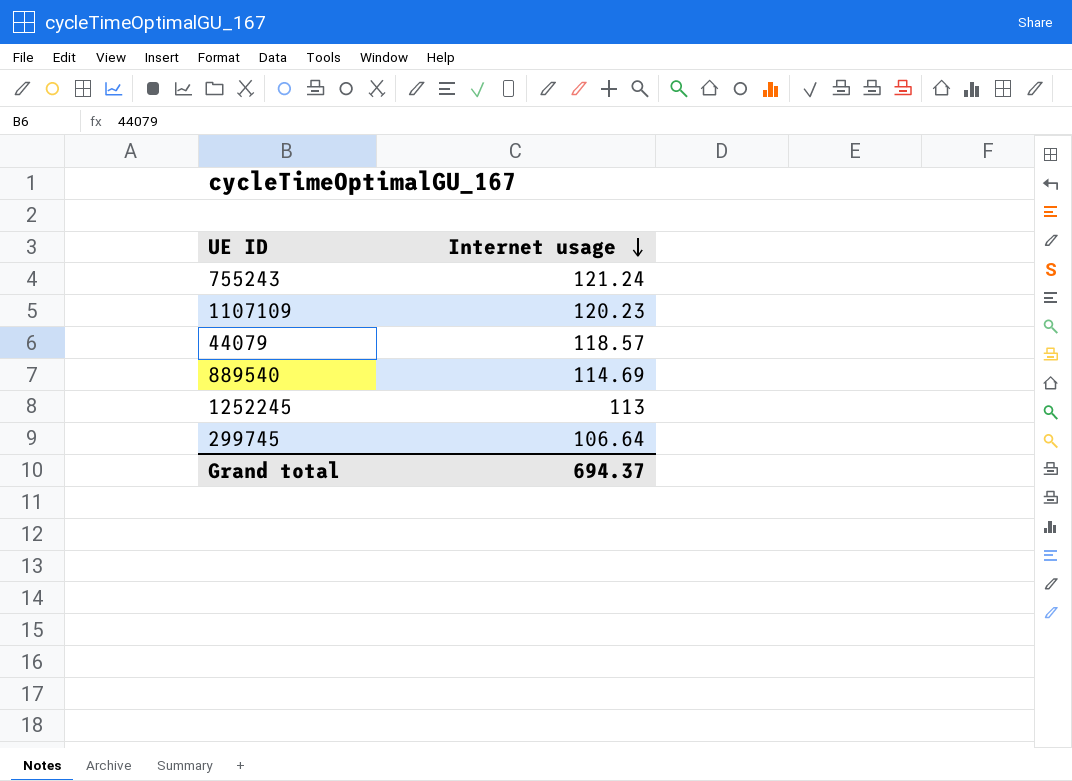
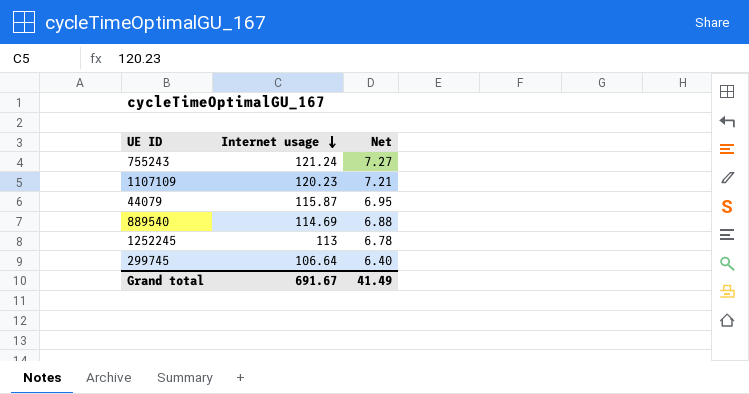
column Net | formula: none -> [Internet usage] * 0.06
44079 | Internet usage: 118.57 -> 115.87
Grand total | Internet usage: 694.37 -> 691.67

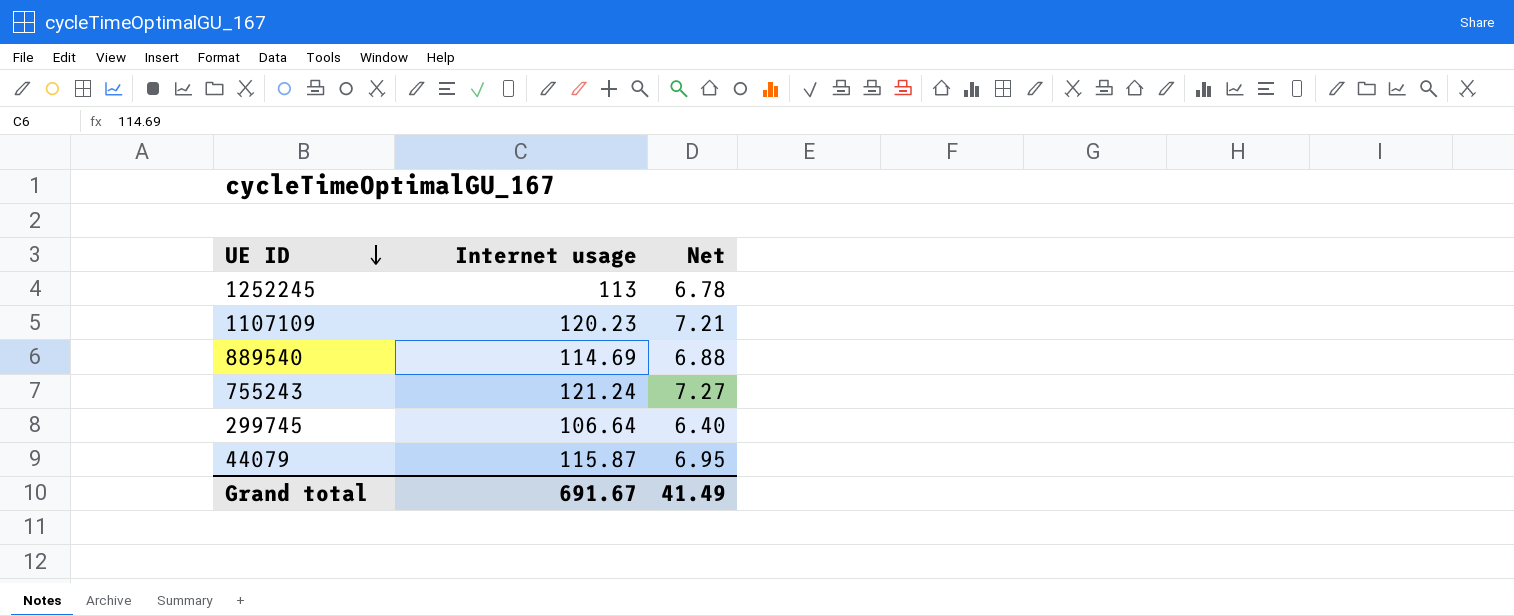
row order: Internet usage descending -> UE ID descending

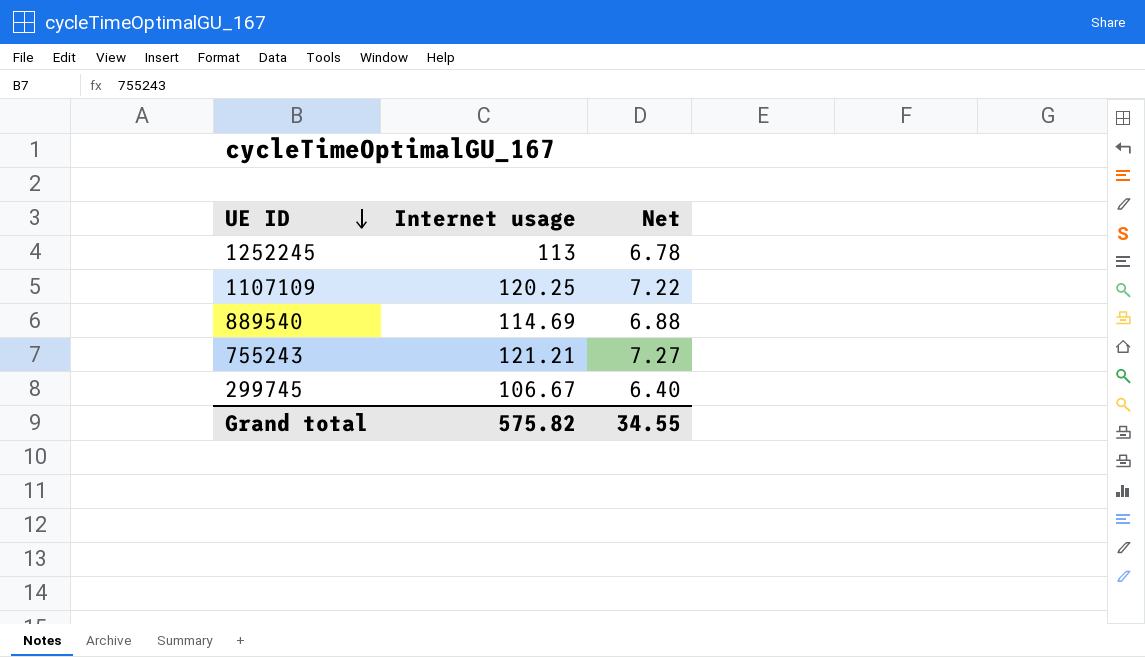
row 44079: 115.87 | 6.95 -> none
1107109 | Internet usage: 120.23 -> 120.25
1107109 | Net: 7.21 -> 7.22
755243 | Internet usage: 121.24 -> 121.21
299745 | Internet usage: 106.64 -> 106.67
Grand total | Internet usage: 691.67 -> 575.82
Grand total | Net: 41.49 -> 34.55

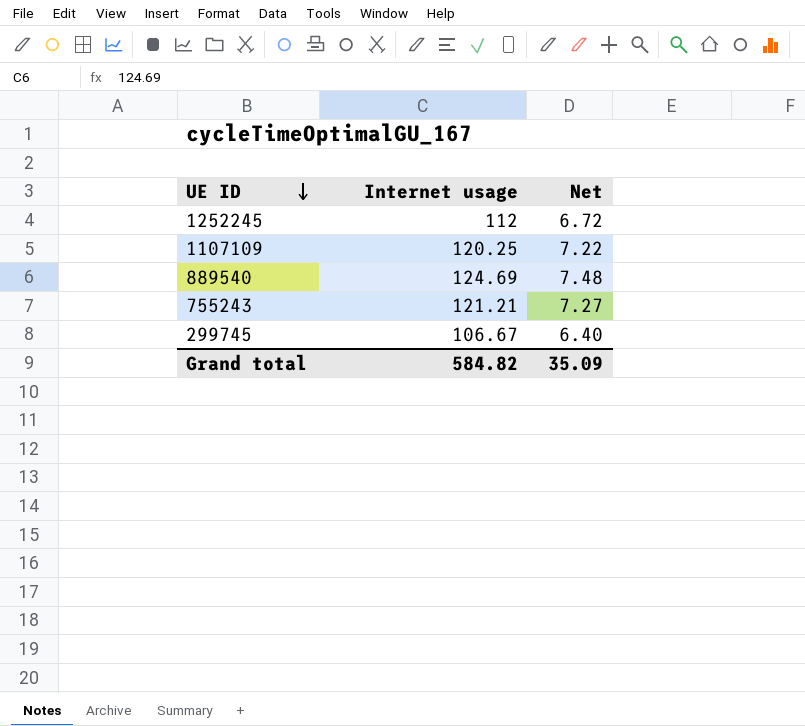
1252245 | Internet usage: 113 -> 112
1252245 | Net: 6.78 -> 6.72
889540 | Internet usage: 114.69 -> 124.69
889540 | Net: 6.88 -> 7.48
Grand total | Internet usage: 575.82 -> 584.82
Grand total | Net: 34.55 -> 35.09

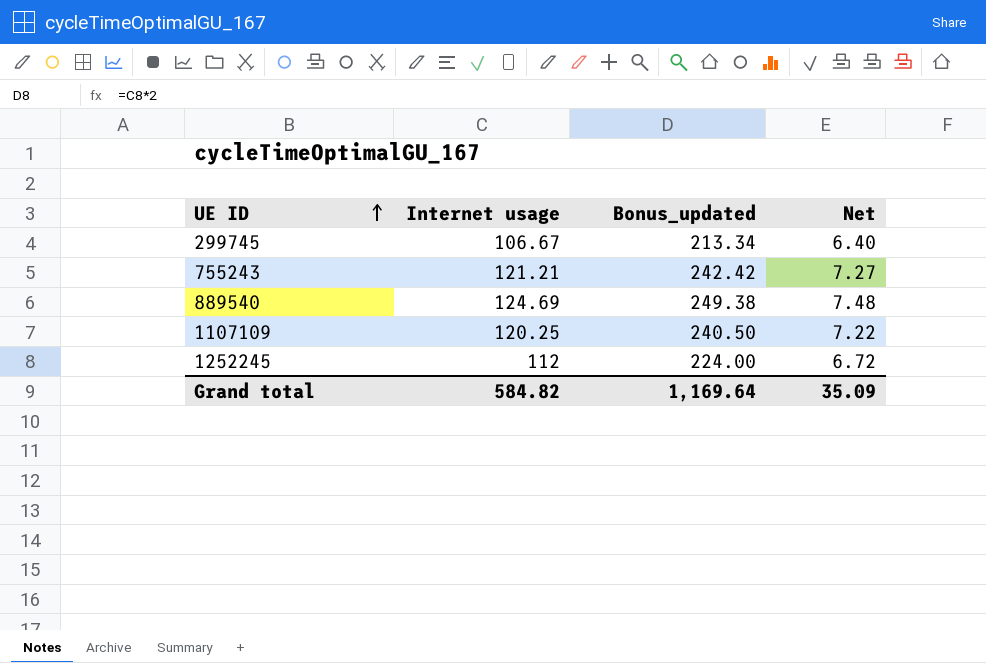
row order: UE ID descending -> UE ID ascending
column Bonus_updated | formula: none -> [Internet usage] * 2

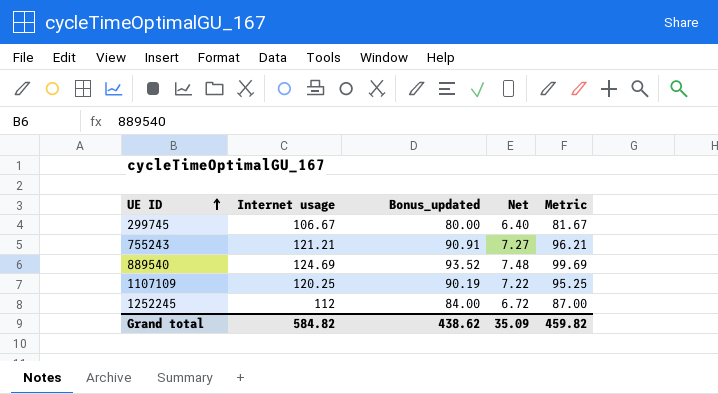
column Bonus_updated | formula: [Internet usage] * 2 -> [Internet usage] * 0.75
column Metric | formula: none -> [Internet usage] - 25
Grand total | Bonus_updated: 1,169.64 -> 438.62

